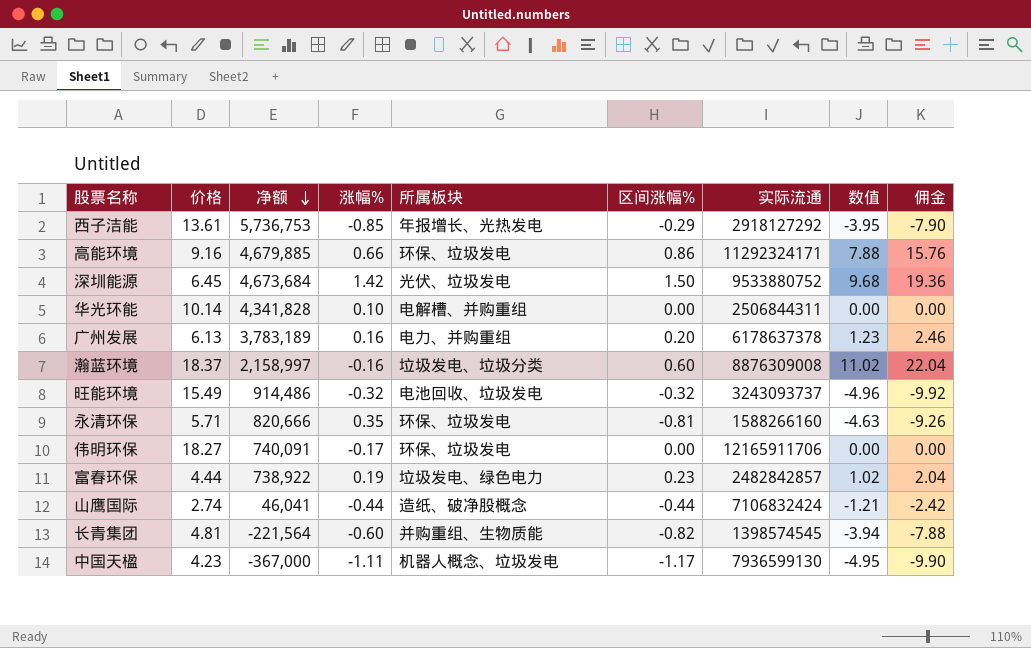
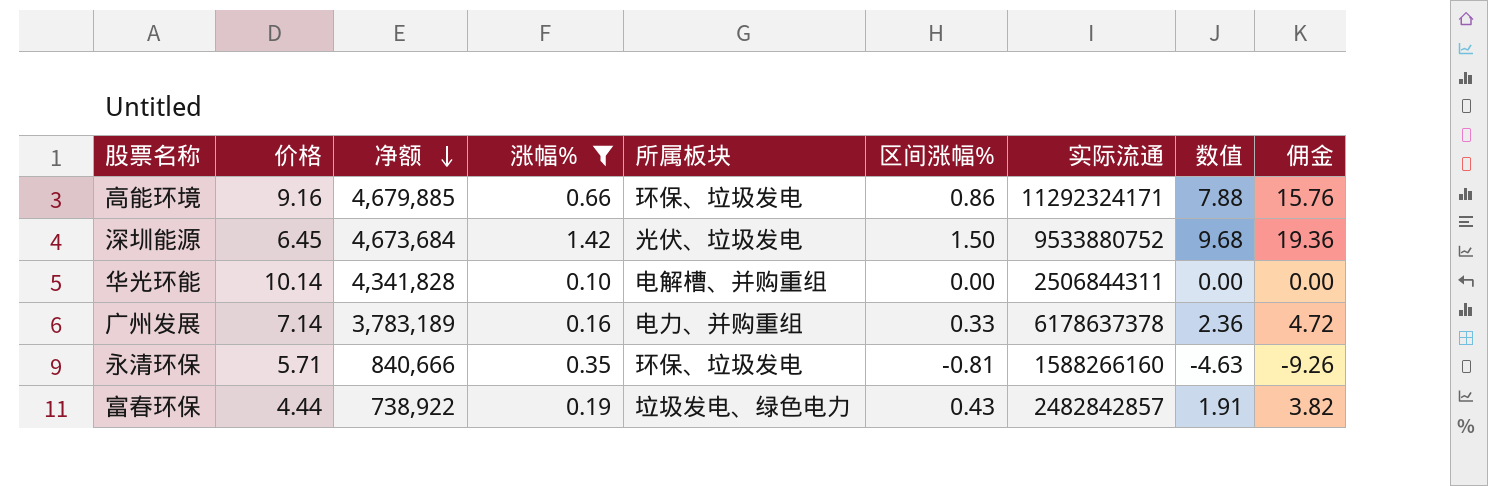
filter: none -> 涨幅% >= 0.10
广州发展 | 价格: 6.13 -> 7.14
广州发展 | 区间涨幅%: 0.20 -> 0.33
广州发展 | 数值: 1.23 -> 2.36
广州发展 | 佣金: 2.46 -> 4.72
永清环保 | 净额: 820,666 -> 840,666
富春环保 | 区间涨幅%: 0.23 -> 0.43
富春环保 | 数值: 1.02 -> 1.91
富春环保 | 佣金: 2.04 -> 3.82

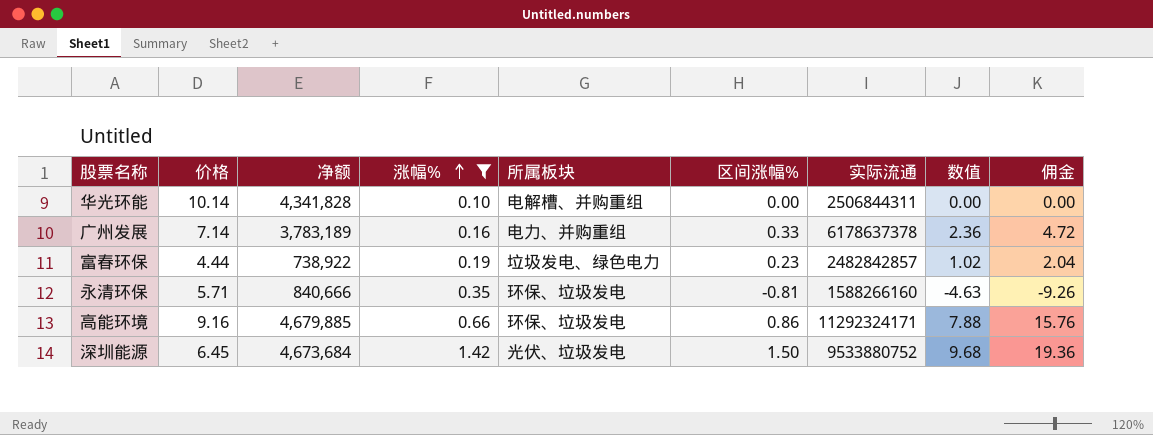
row order: 净额 descending -> 涨幅% ascending
富春环保 | 区间涨幅%: 0.43 -> 0.23
富春环保 | 数值: 1.91 -> 1.02
富春环保 | 佣金: 3.82 -> 2.04

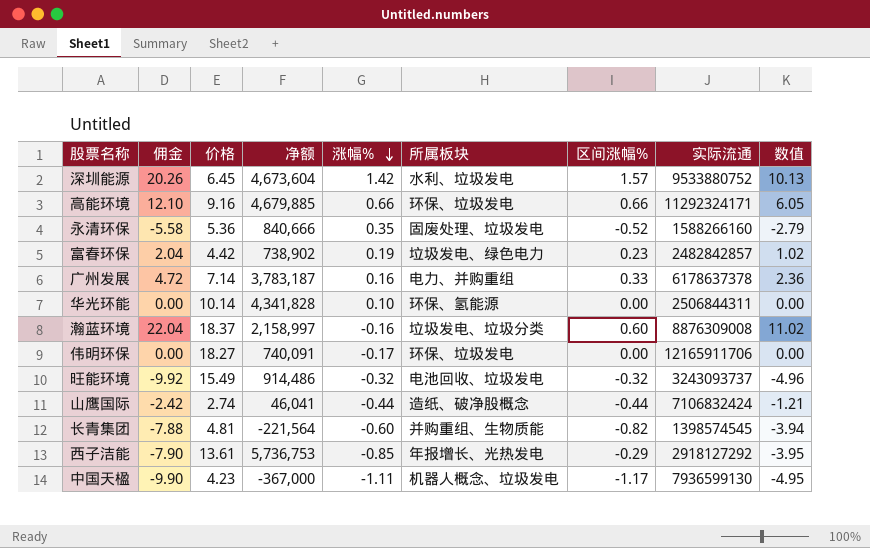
filter: 涨幅% >= 0.10 -> none
row order: 涨幅% ascending -> 涨幅% descending
column 佣金 | position: 9 -> 2
深圳能源 | 佣金: 19.36 -> 20.26
深圳能源 | 净额: 4,673,684 -> 4,673,604
深圳能源 | 所属板块: 光伏、垃圾发电 -> 水利、垃圾发电
深圳能源 | 区间涨幅%: 1.50 -> 1.57
深圳能源 | 数值: 9.68 -> 10.13
高能环境 | 佣金: 15.76 -> 12.10
高能环境 | 区间涨幅%: 0.86 -> 0.66
高能环境 | 数值: 7.88 -> 6.05
永清环保 | 佣金: -9.26 -> -5.58
永清环保 | 价格: 5.71 -> 5.36
永清环保 | 所属板块: 环保、垃圾发电 -> 固废处理、垃圾发电
永清环保 | 区间涨幅%: -0.81 -> -0.52
永清环保 | 数值: -4.63 -> -2.79
富春环保 | 价格: 4.44 -> 4.42
富春环保 | 净额: 738,922 -> 738,902
广州发展 | 净额: 3,783,189 -> 3,783,187
华光环能 | 所属板块: 电解槽、并购重组 -> 环保、氢能源

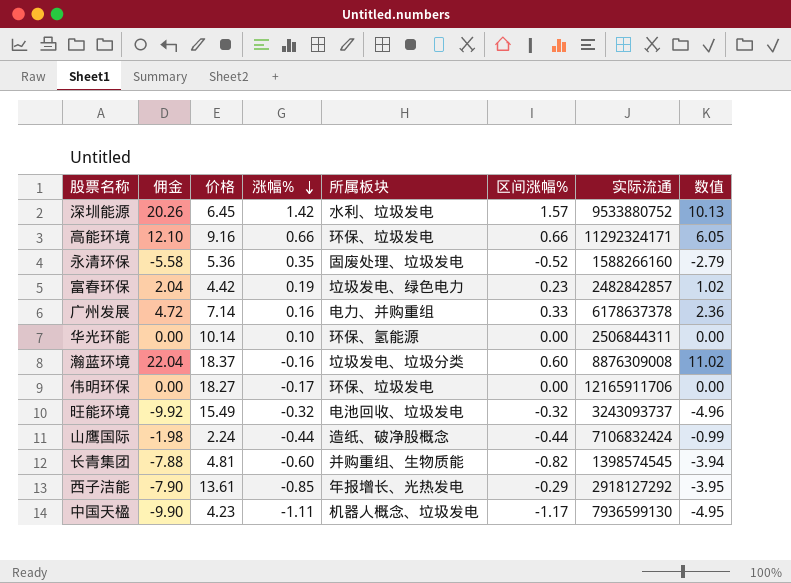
column 净额 | position: 4 -> none
山鹰国际 | 佣金: -2.42 -> -1.98
山鹰国际 | 价格: 2.74 -> 2.24
山鹰国际 | 数值: -1.21 -> -0.99

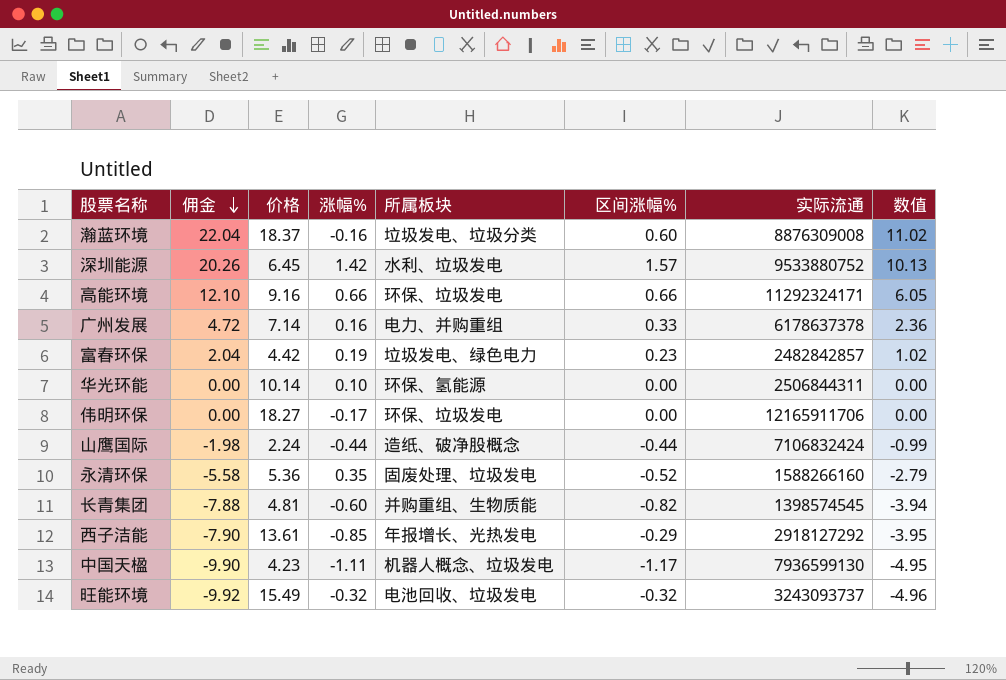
row order: 涨幅% descending -> 佣金 descending

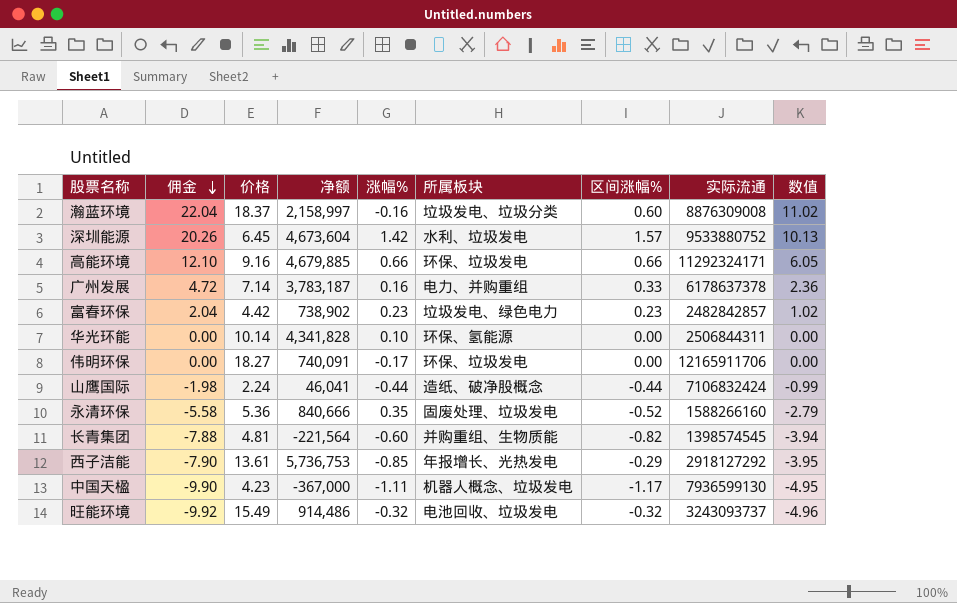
column 净额 | position: none -> 4
富春环保 | 涨幅%: 0.19 -> 0.23

